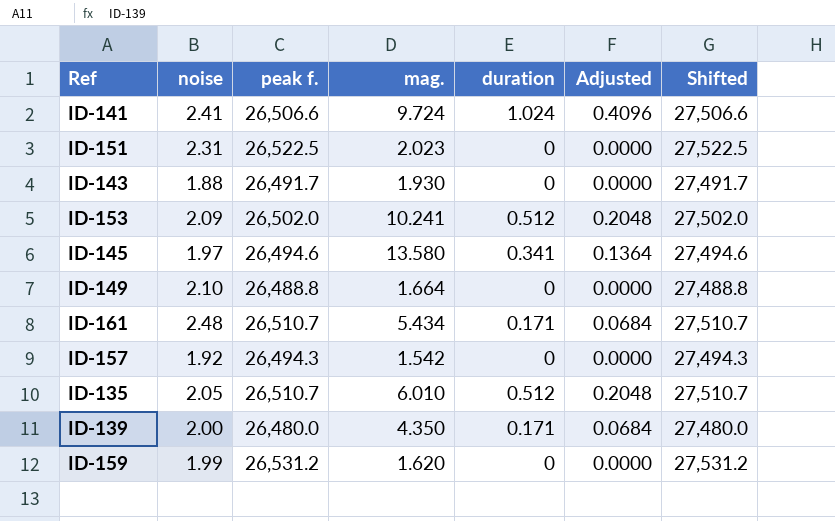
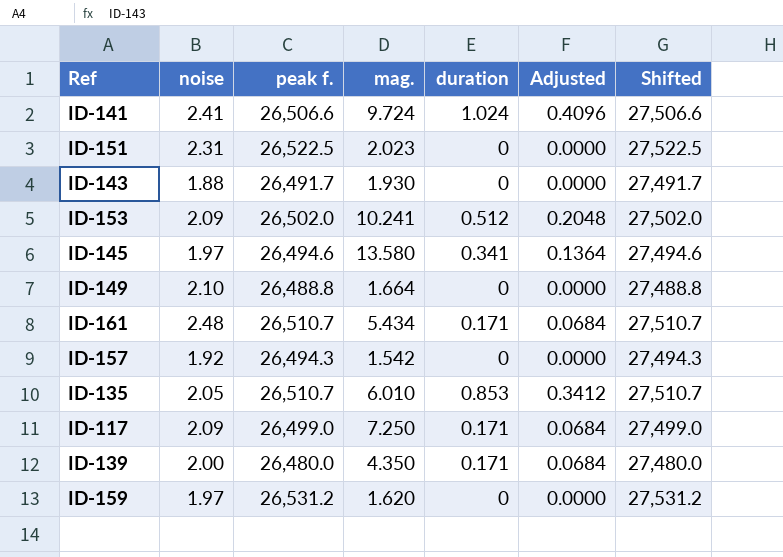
ID-135 | duration: 0.512 -> 0.853
ID-135 | Adjusted: 0.2048 -> 0.3412
row ID-117: none -> 2.09 | 26,499.0 | 7.250 | 0.171 | 0.0684 | 27,499.0
ID-159 | noise: 1.99 -> 1.97

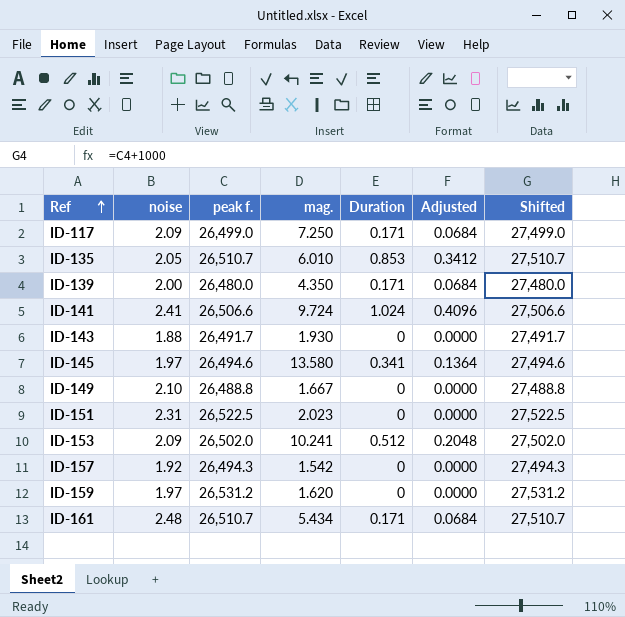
row order: none -> Ref ascending
column name: duration -> Duration
ID-149 | mag.: 1.664 -> 1.667

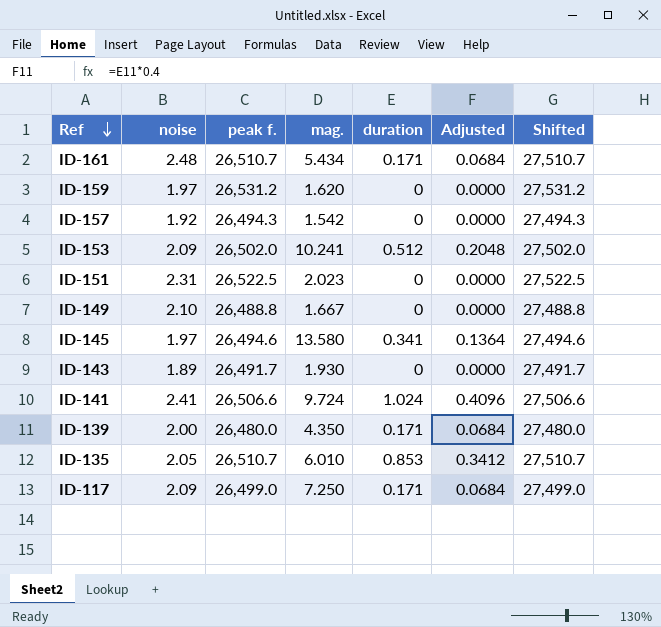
row order: Ref ascending -> Ref descending
column name: Duration -> duration
ID-143 | noise: 1.88 -> 1.89

